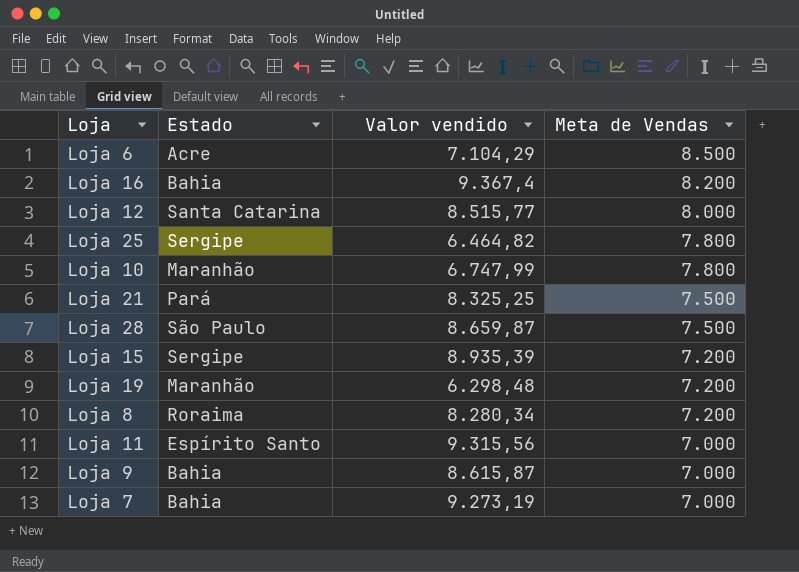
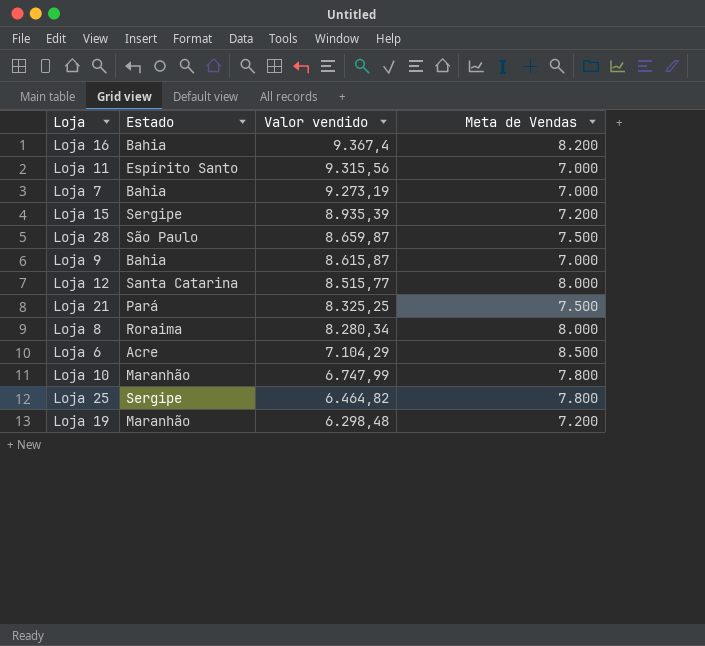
row order: Meta de Vendas descending -> Valor vendido descending
Loja 8 | Meta de Vendas: 7.200 -> 8.000

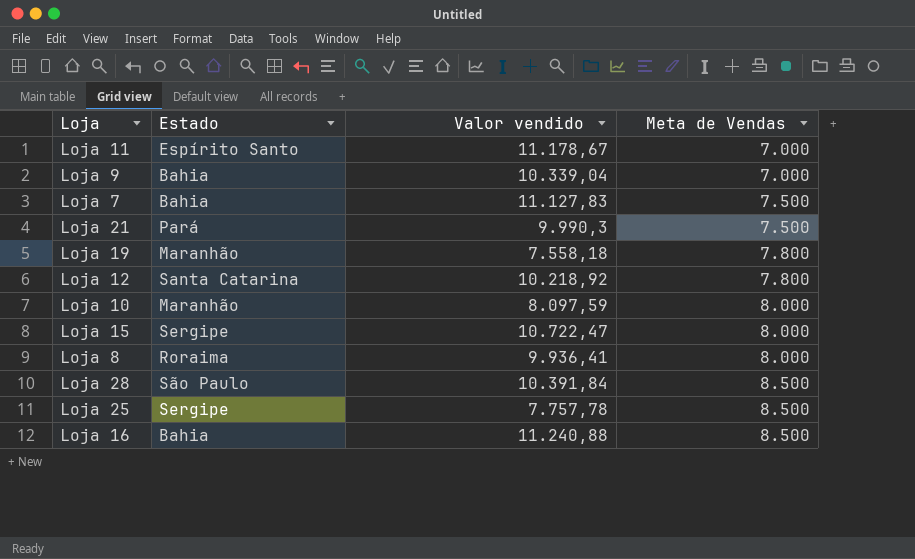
row order: Valor vendido descending -> Meta de Vendas ascending
row Loja 6: Acre | 7.104,29 | 8.500 -> none
Loja 11 | Valor vendido: 9.315,56 -> 11.178,67
Loja 9 | Valor vendido: 8.615,87 -> 10.339,04
Loja 7 | Valor vendido: 9.273,19 -> 11.127,83
Loja 7 | Meta de Vendas: 7.000 -> 7.500
Loja 21 | Valor vendido: 8.325,25 -> 9.990,3
Loja 19 | Valor vendido: 6.298,48 -> 7.558,18
Loja 19 | Meta de Vendas: 7.200 -> 7.800
Loja 12 | Valor vendido: 8.515,77 -> 10.218,92
Loja 12 | Meta de Vendas: 8.000 -> 7.800
Loja 10 | Valor vendido: 6.747,99 -> 8.097,59
Loja 10 | Meta de Vendas: 7.800 -> 8.000
Loja 15 | Valor vendido: 8.935,39 -> 10.722,47
Loja 15 | Meta de Vendas: 7.200 -> 8.000
Loja 8 | Valor vendido: 8.280,34 -> 9.936,41
Loja 28 | Valor vendido: 8.659,87 -> 10.391,84
Loja 28 | Meta de Vendas: 7.500 -> 8.500
Loja 25 | Valor vendido: 6.464,82 -> 7.757,78
Loja 25 | Meta de Vendas: 7.800 -> 8.500
Loja 16 | Valor vendido: 9.367,4 -> 11.240,88
Loja 16 | Meta de Vendas: 8.200 -> 8.500

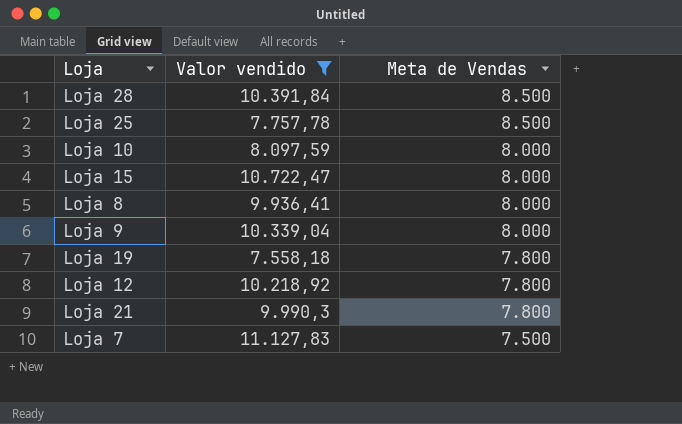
filter: none -> Valor vendido <= 11.127,83
row order: Meta de Vendas ascending -> Meta de Vendas descending
column Estado | position: 2 -> none
Loja 9 | Meta de Vendas: 7.000 -> 8.000
Loja 21 | Meta de Vendas: 7.500 -> 7.800

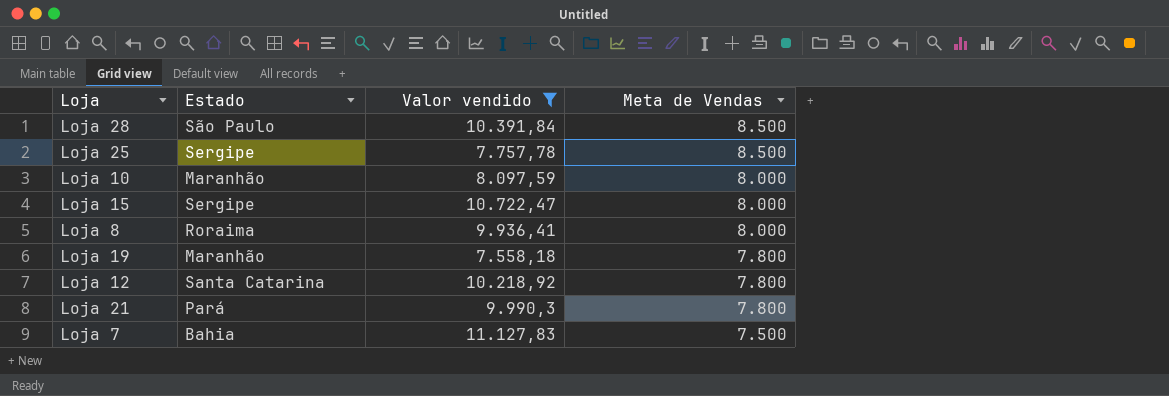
column Estado | position: none -> 2
row Loja 9: 10.339,04 | 8.000 -> none

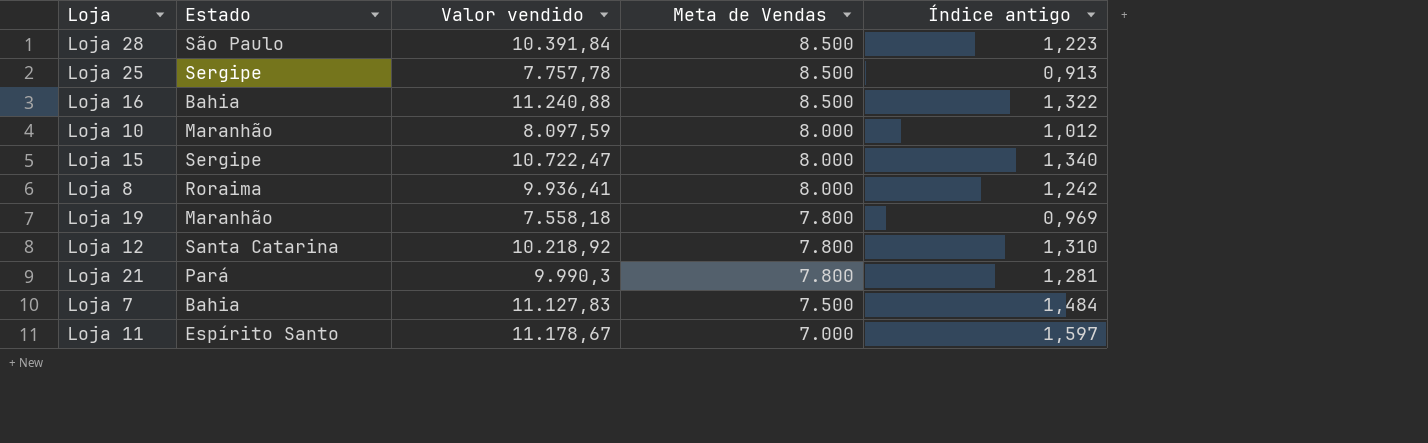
filter: Valor vendido <= 11.127,83 -> none
column Índice antigo | formula: none -> [Valor vendido] / [Meta de Vendas]

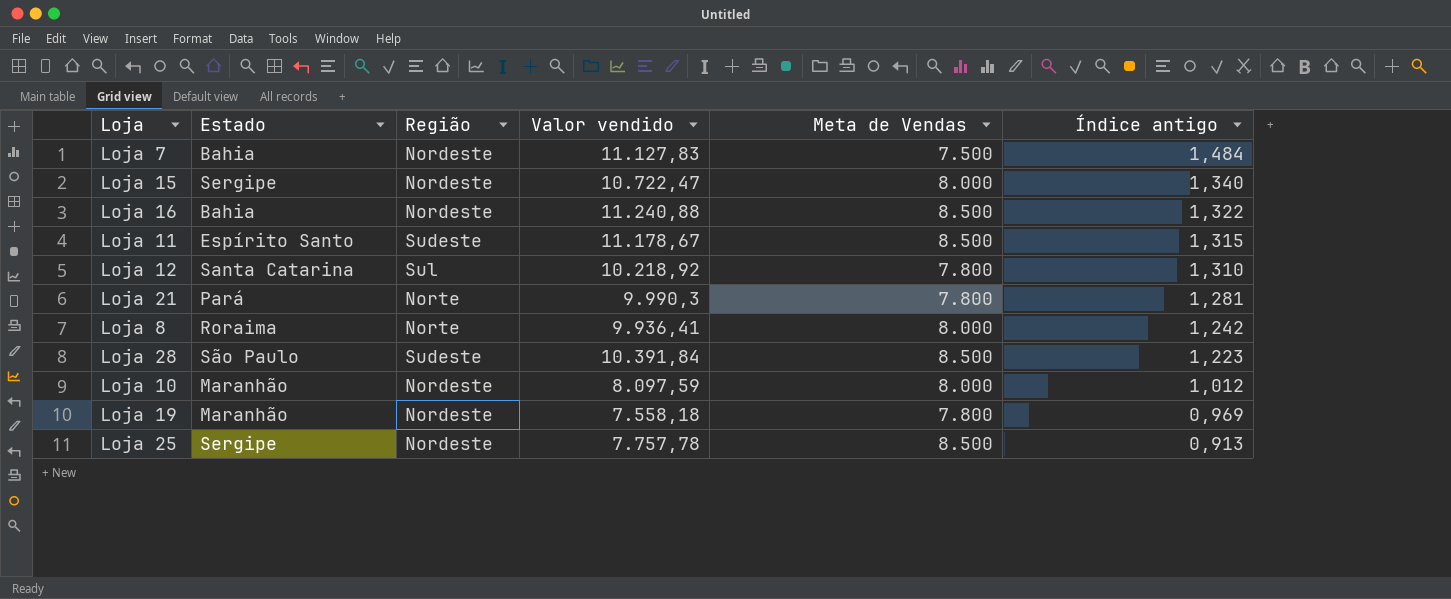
row order: Meta de Vendas descending -> Índice antigo descending
column Região | position: none -> 3
Loja 11 | Meta de Vendas: 7.000 -> 8.500
Loja 11 | Índice antigo: 1,597 -> 1,315

